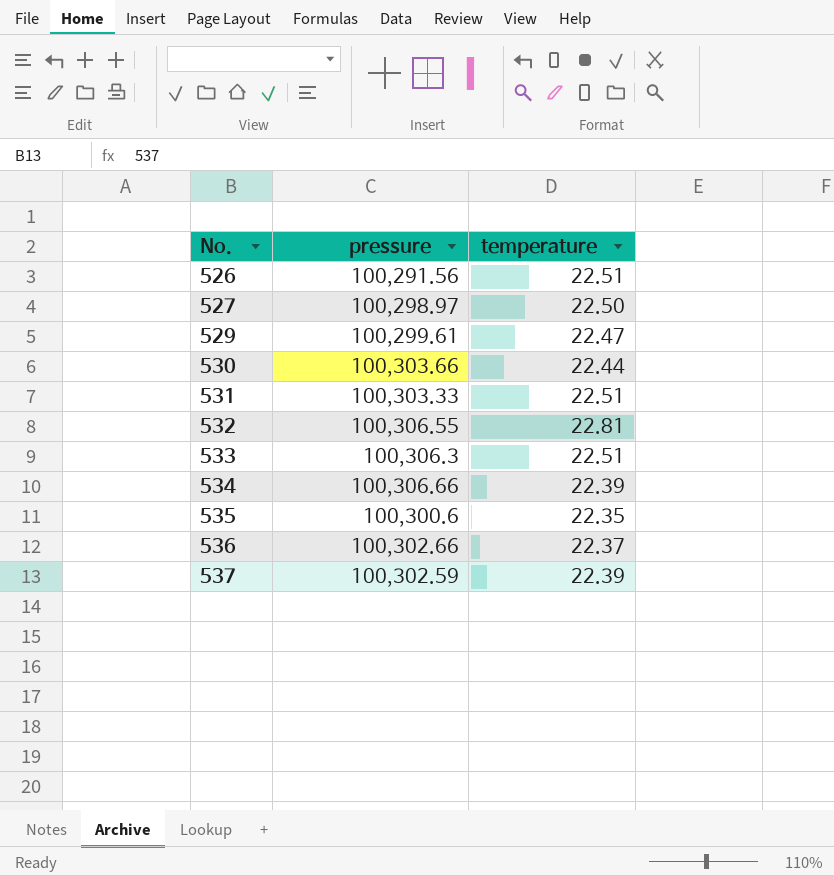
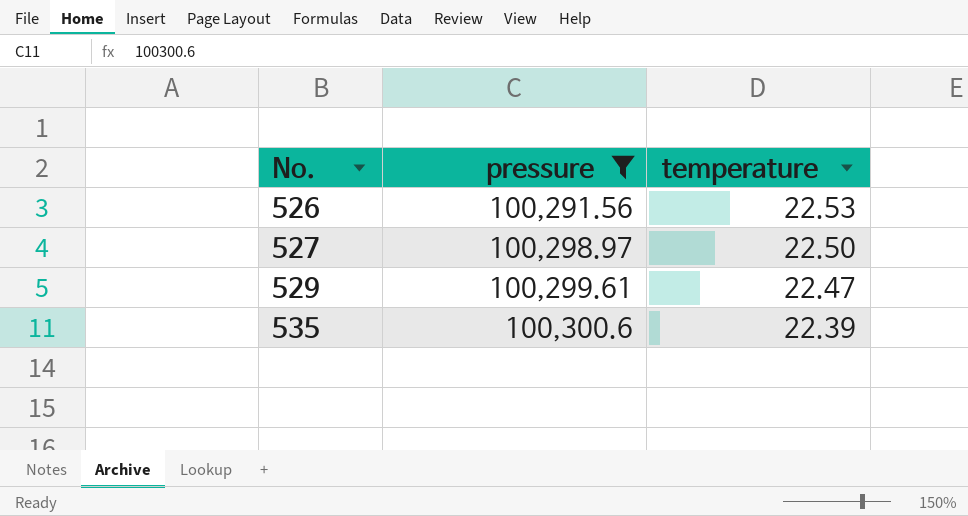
filter: none -> pressure <= 100,300.6
526 | temperature: 22.51 -> 22.53
535 | temperature: 22.35 -> 22.39

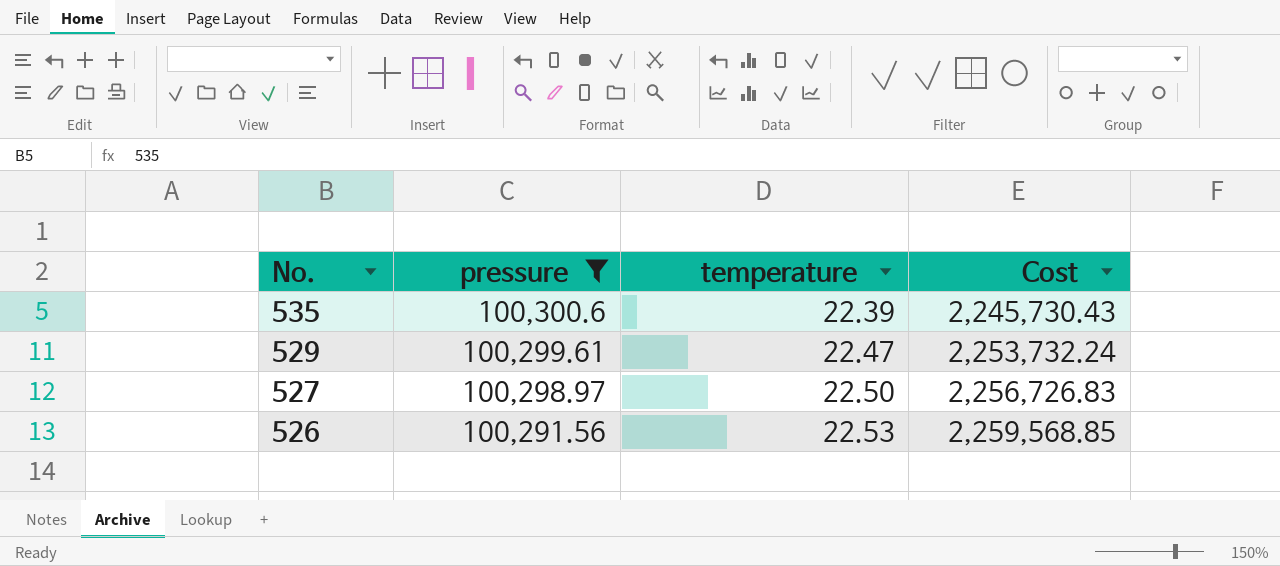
row order: No. ascending -> No. descending
column Cost | formula: none -> [pressure] * [temperature]

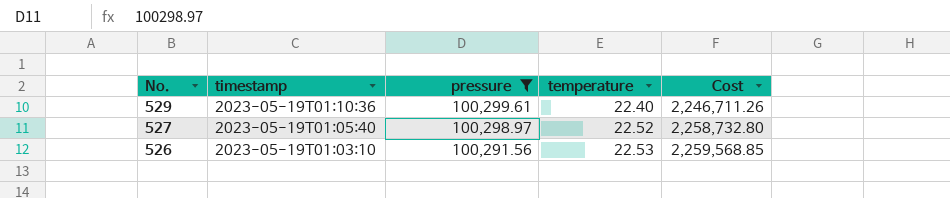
column timestamp | position: none -> 2
row 535: 100,300.6 | 22.39 | 2,245,730.43 -> none
529 | temperature: 22.47 -> 22.40
529 | Cost: 2,253,732.24 -> 2,246,711.26
527 | temperature: 22.50 -> 22.52
527 | Cost: 2,256,726.83 -> 2,258,732.80

